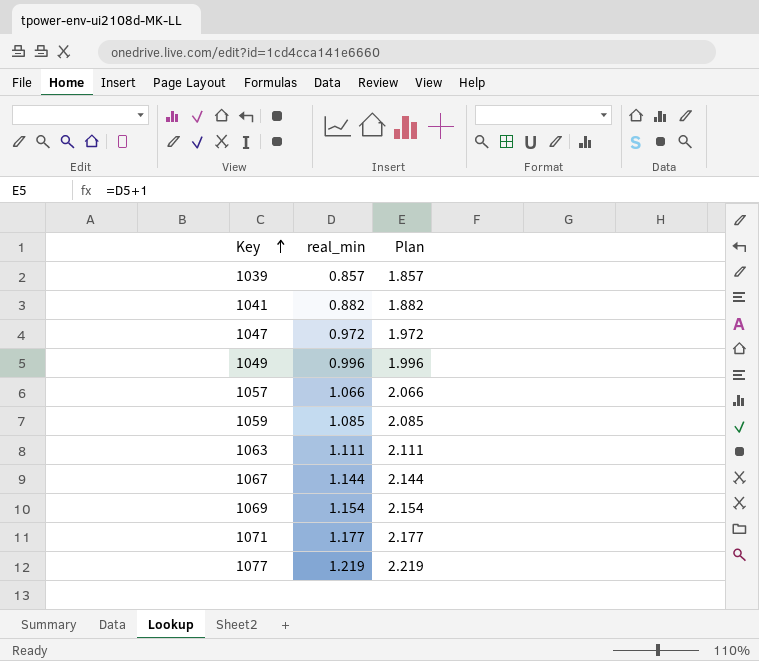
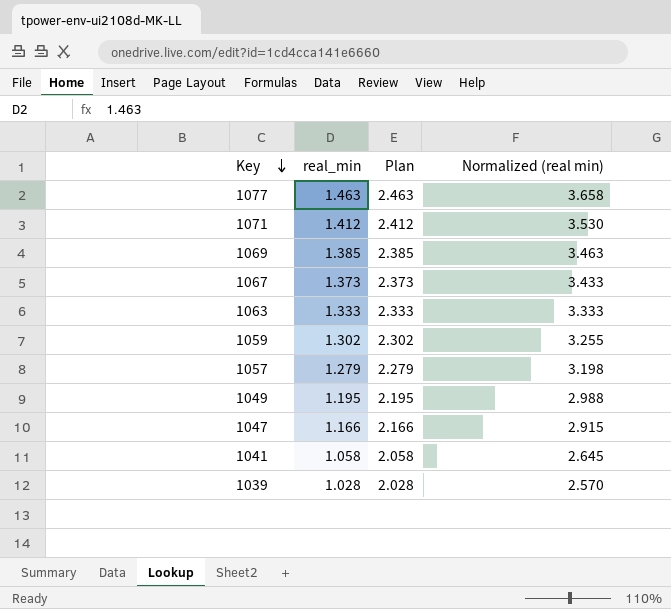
row order: Key ascending -> Key descending
column Normalized (real min) | formula: none -> [real_min] * 2.5
1077 | real_min: 1.219 -> 1.463
1077 | Plan: 2.219 -> 2.463
1071 | real_min: 1.177 -> 1.412
1071 | Plan: 2.177 -> 2.412
1069 | real_min: 1.154 -> 1.385
1069 | Plan: 2.154 -> 2.385
1067 | real_min: 1.144 -> 1.373
1067 | Plan: 2.144 -> 2.373
1063 | real_min: 1.111 -> 1.333
1063 | Plan: 2.111 -> 2.333
1059 | real_min: 1.085 -> 1.302
1059 | Plan: 2.085 -> 2.302
1057 | real_min: 1.066 -> 1.279
1057 | Plan: 2.066 -> 2.279
1049 | real_min: 0.996 -> 1.195
1049 | Plan: 1.996 -> 2.195
1047 | real_min: 0.972 -> 1.166
1047 | Plan: 1.972 -> 2.166
1041 | real_min: 0.882 -> 1.058
1041 | Plan: 1.882 -> 2.058
1039 | real_min: 0.857 -> 1.028
1039 | Plan: 1.857 -> 2.028

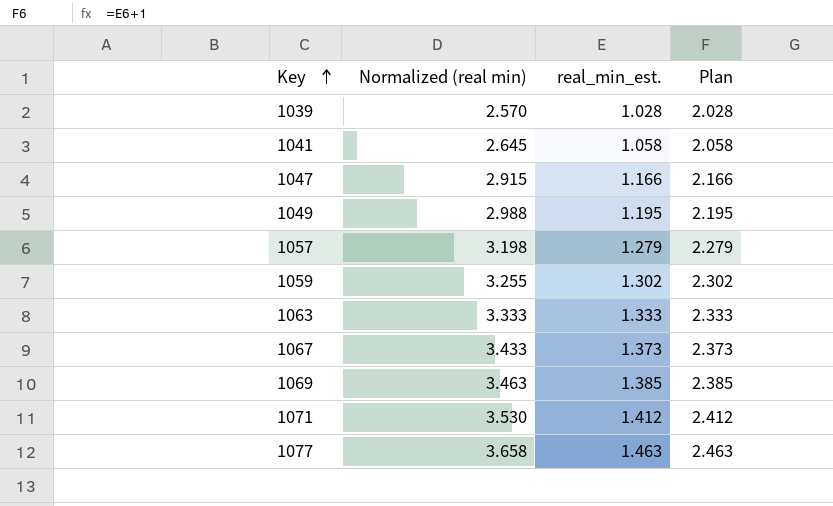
row order: Key descending -> Key ascending
column Normalized (real min) | position: 4 -> 2
column name: real_min -> real_min_est.

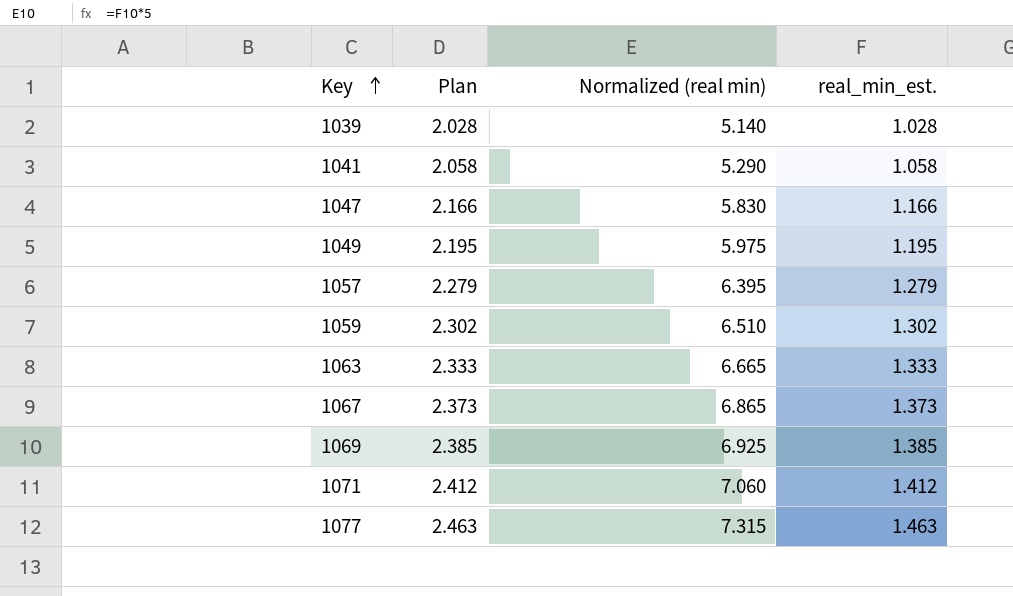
column Plan | position: 4 -> 2
column Normalized (real min) | formula: [real_min_est.] * 2.5 -> [real_min_est.] * 5

